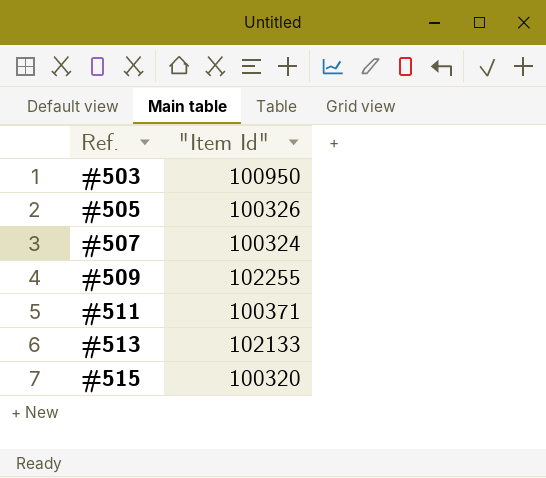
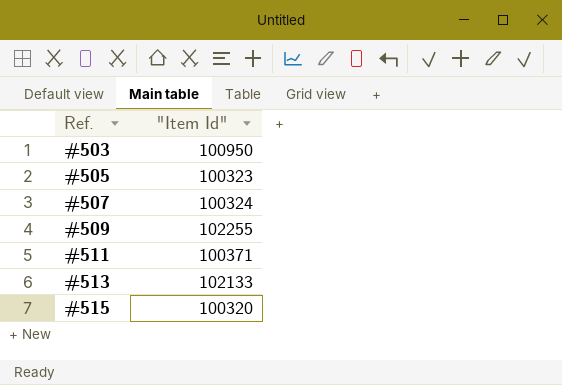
#505 | "Item Id": 100326 -> 100323

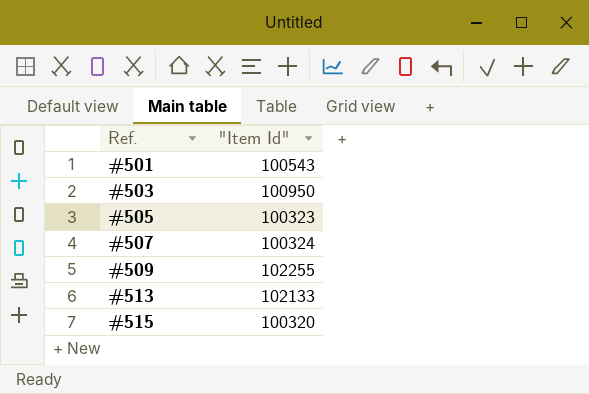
row #511: 100371 -> none
row #501: none -> 100543

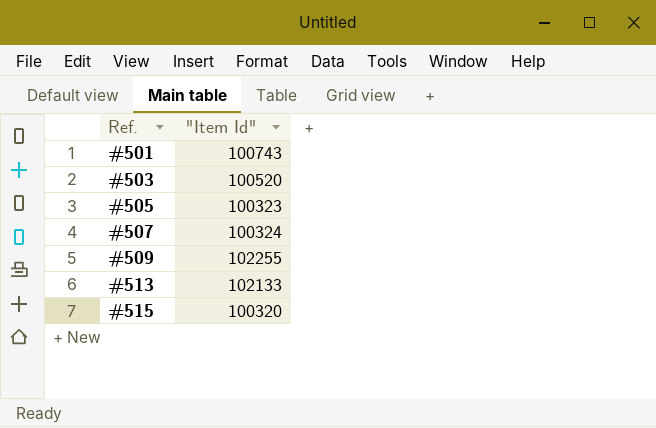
#501 | "Item Id": 100543 -> 100743
#503 | "Item Id": 100950 -> 100520

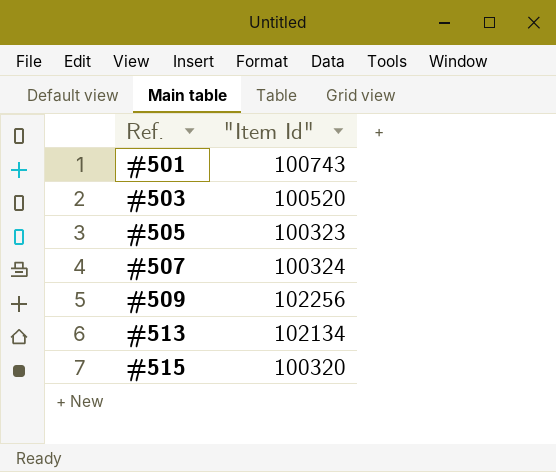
#509 | "Item Id": 102255 -> 102256
#513 | "Item Id": 102133 -> 102134

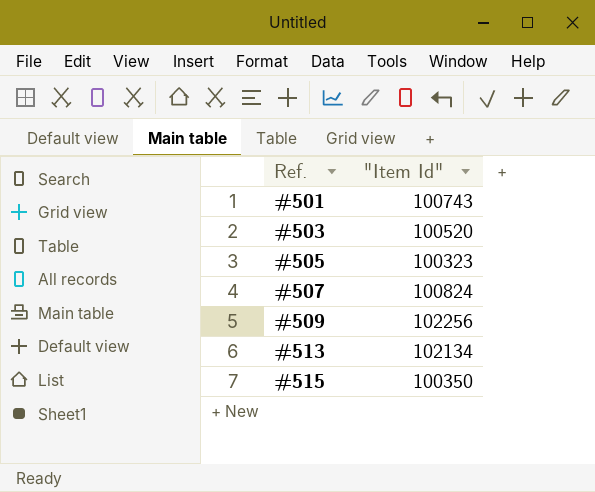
#507 | "Item Id": 100324 -> 100824
#515 | "Item Id": 100320 -> 100350

